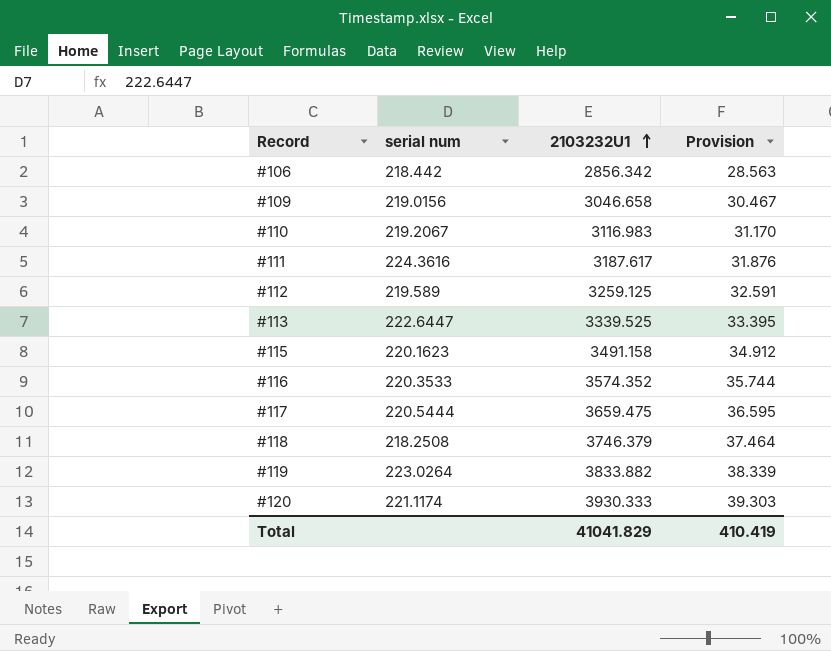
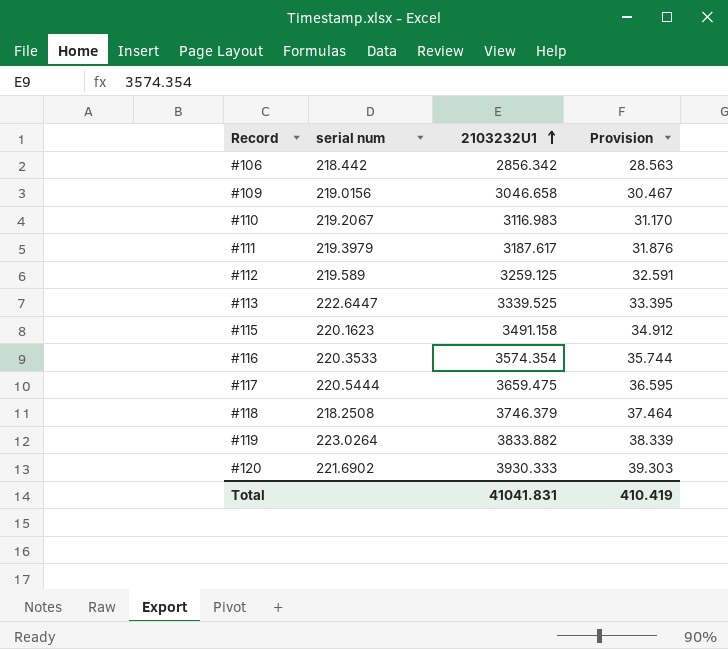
#111 | serial num: 224.3616 -> 219.3979
#116 | 2103232U1: 3574.352 -> 3574.354
#120 | serial num: 221.1174 -> 221.6902
Total | 2103232U1: 41041.829 -> 41041.831

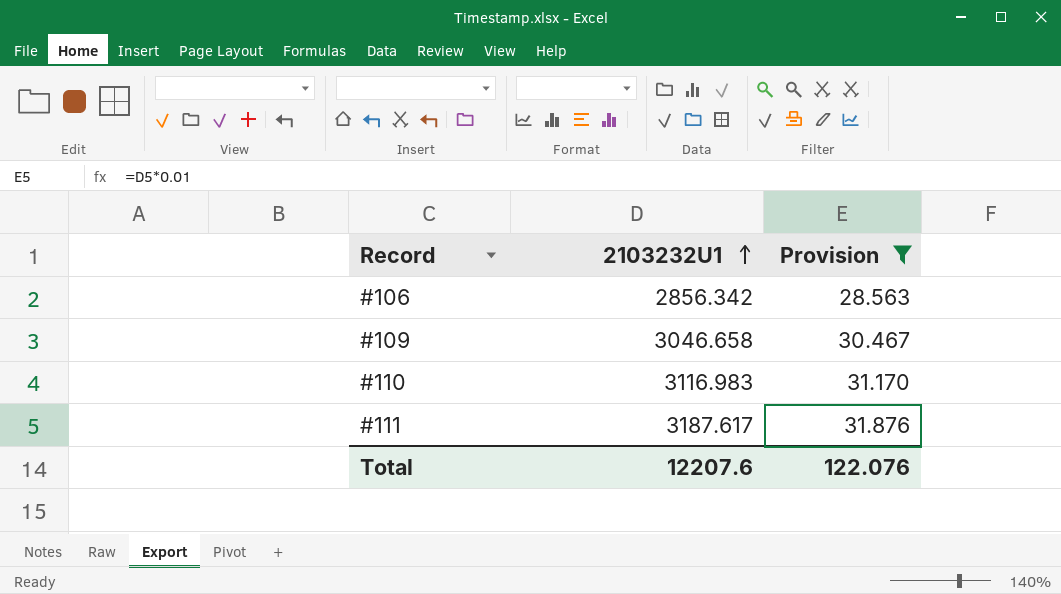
filter: none -> Provision <= 31.876
column serial num | position: 2 -> none
Total | 2103232U1: 41041.831 -> 12207.6
Total | Provision: 410.419 -> 122.076

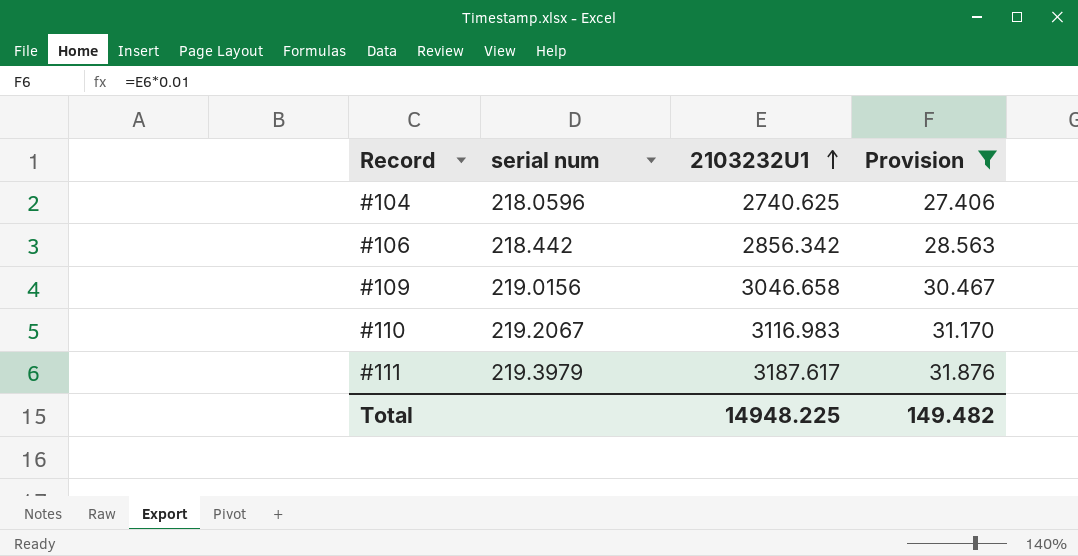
column serial num | position: none -> 2
row #104: none -> 218.0596 | 2740.625 | 27.406
Total | 2103232U1: 12207.6 -> 14948.225
Total | Provision: 122.076 -> 149.482

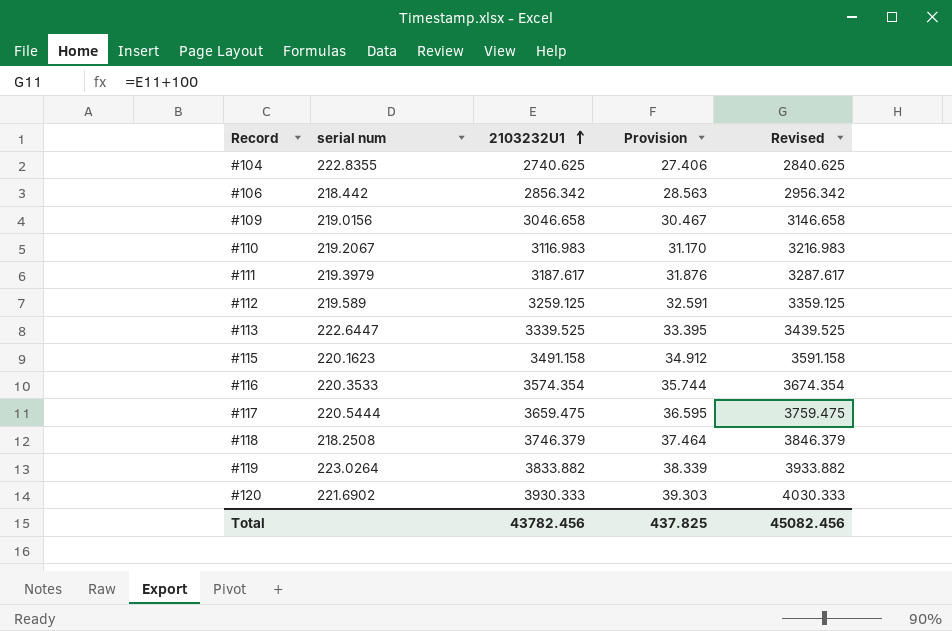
filter: Provision <= 31.876 -> none
column Revised | formula: none -> [2103232U1] + 100
#104 | serial num: 218.0596 -> 222.8355
Total | 2103232U1: 14948.225 -> 43782.456
Total | Provision: 149.482 -> 437.825

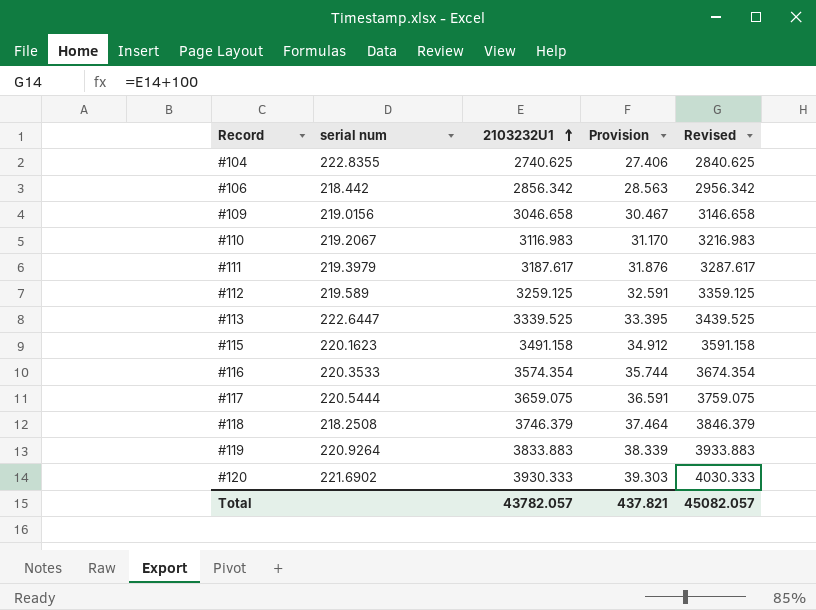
#117 | 2103232U1: 3659.475 -> 3659.075
#117 | Provision: 36.595 -> 36.591
#117 | Revised: 3759.475 -> 3759.075
#119 | serial num: 223.0264 -> 220.9264
#119 | 2103232U1: 3833.882 -> 3833.883
#119 | Revised: 3933.882 -> 3933.883
Total | 2103232U1: 43782.456 -> 43782.057
Total | Provision: 437.825 -> 437.821
Total | Revised: 45082.456 -> 45082.057

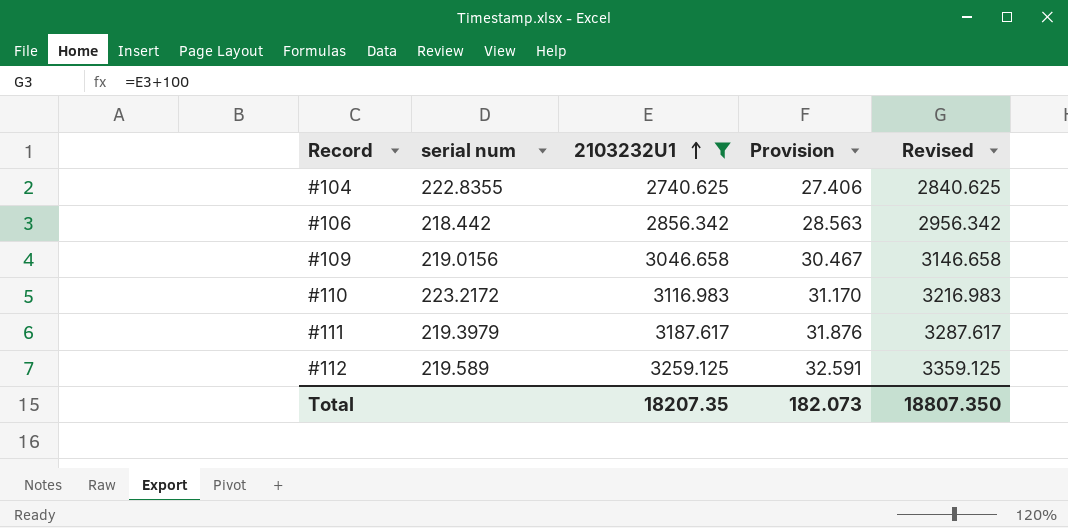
filter: none -> 2103232U1 <= 3259.125
#110 | serial num: 219.2067 -> 223.2172
Total | 2103232U1: 43782.057 -> 18207.35
Total | Provision: 437.821 -> 182.073
Total | Revised: 45082.057 -> 18807.350

